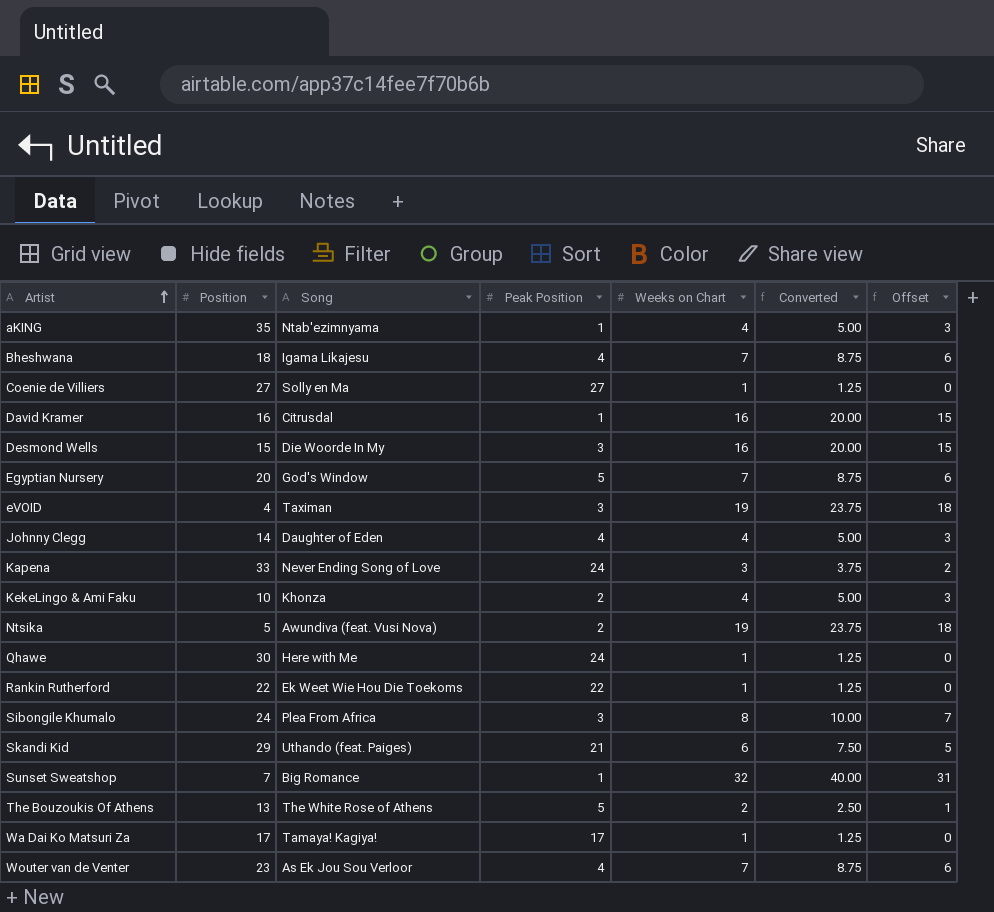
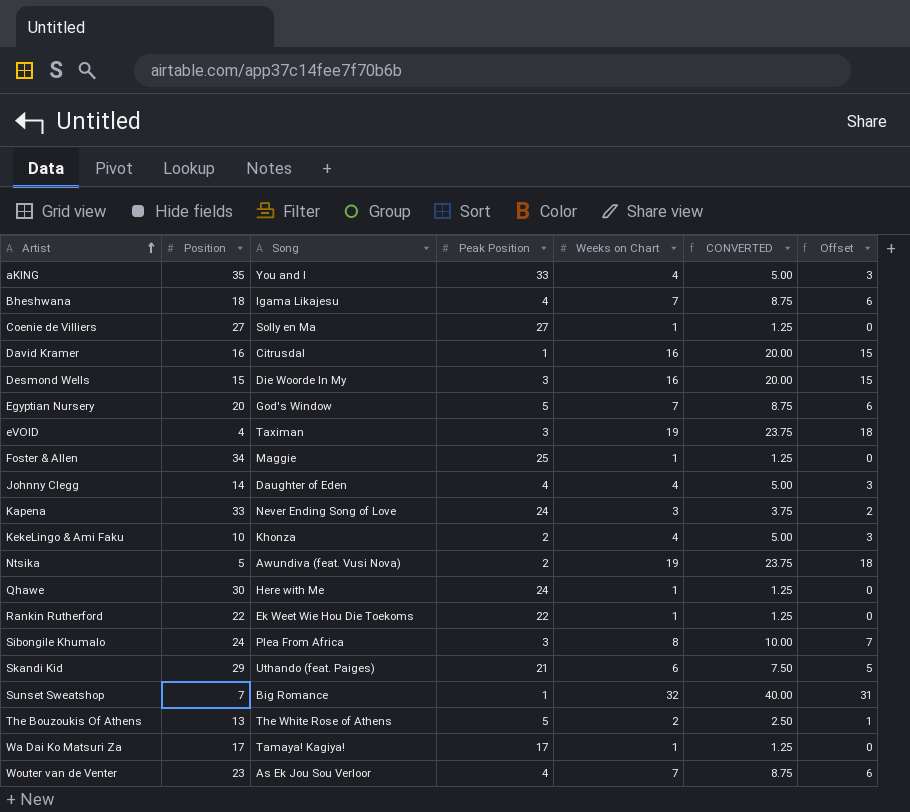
column name: Converted -> CONVERTED
aKING | Song: Ntab'ezimnyama -> You and I
aKING | Peak Position: 1 -> 33
row Foster & Allen: none -> 34 | Maggie | 25 | 1 | 1.25 | 0

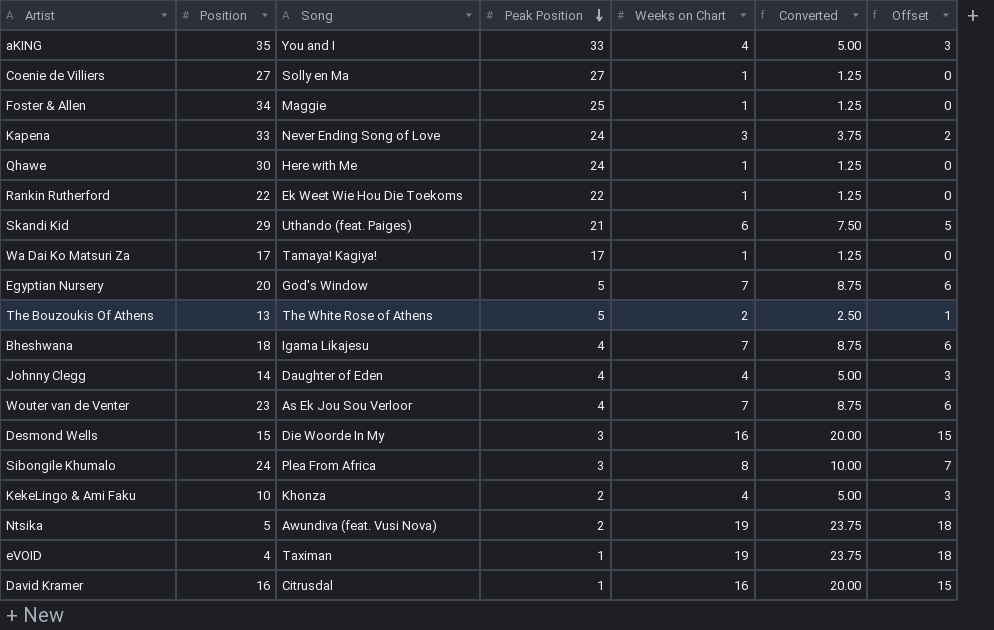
row order: Artist ascending -> Peak Position descending
column name: CONVERTED -> Converted
row Sunset Sweatshop: 7 | Big Romance | 1 | 32 | 40.00 | 31 -> none
eVOID | Peak Position: 3 -> 1

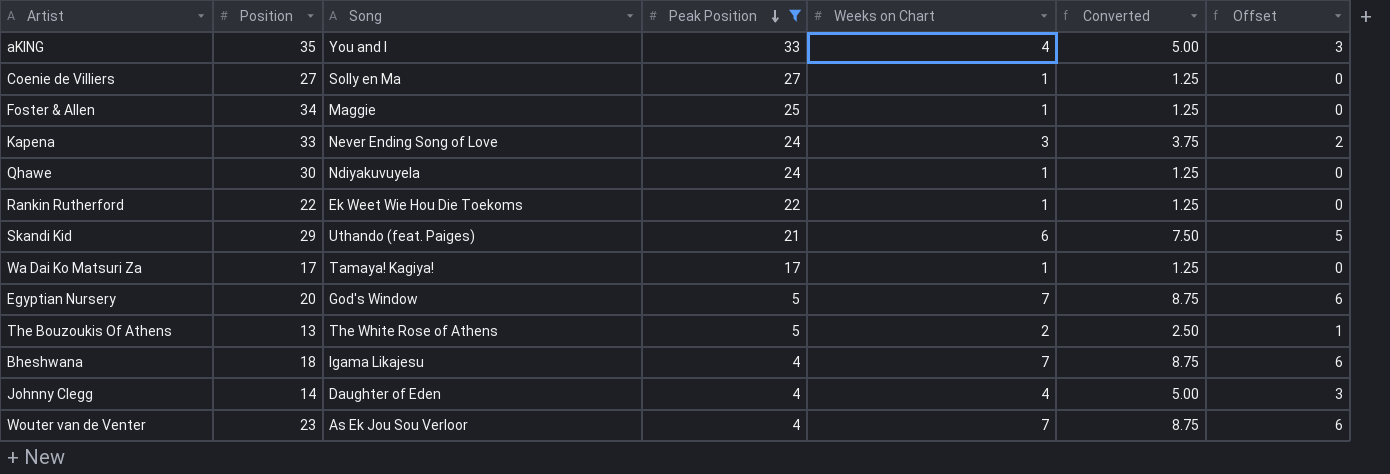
filter: none -> Peak Position >= 4
Qhawe | Song: Here with Me -> Ndiyakuvuyela

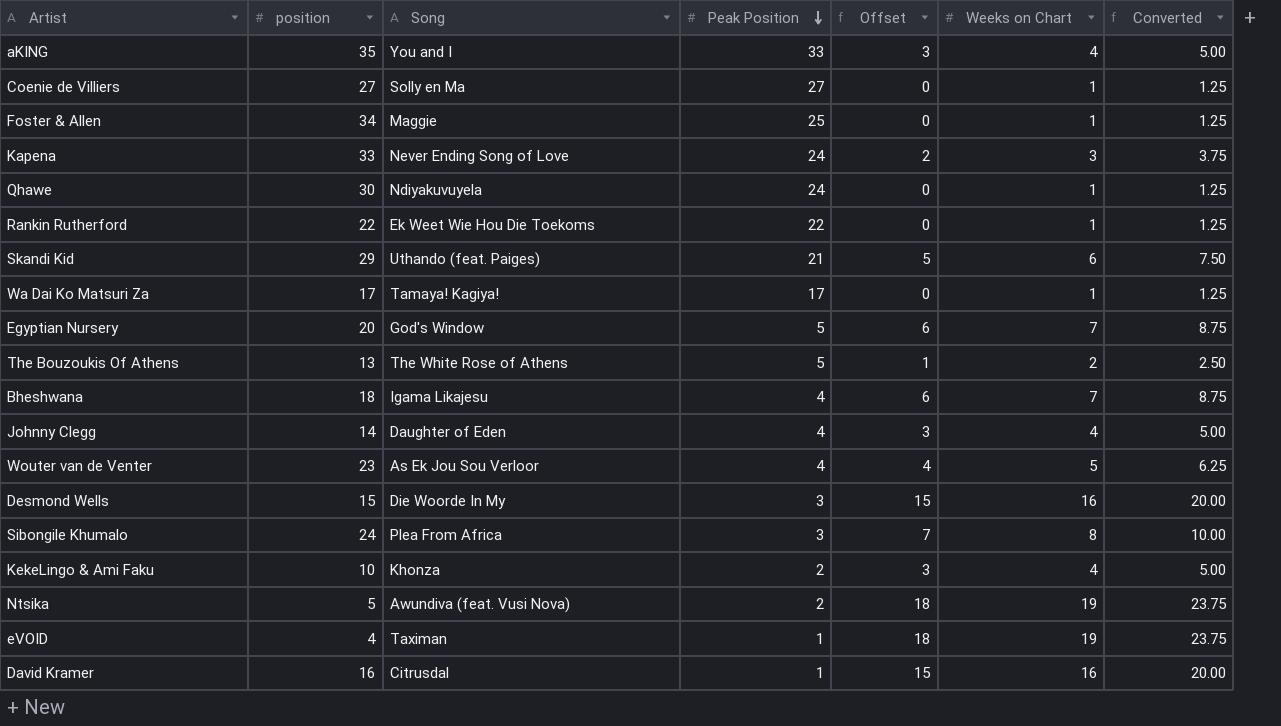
filter: Peak Position >= 4 -> none
column name: Position -> position
column Offset | position: 7 -> 5
Wouter van de Venter | Offset: 6 -> 4
Wouter van de Venter | Weeks on Chart: 7 -> 5
Wouter van de Venter | Converted: 8.75 -> 6.25

